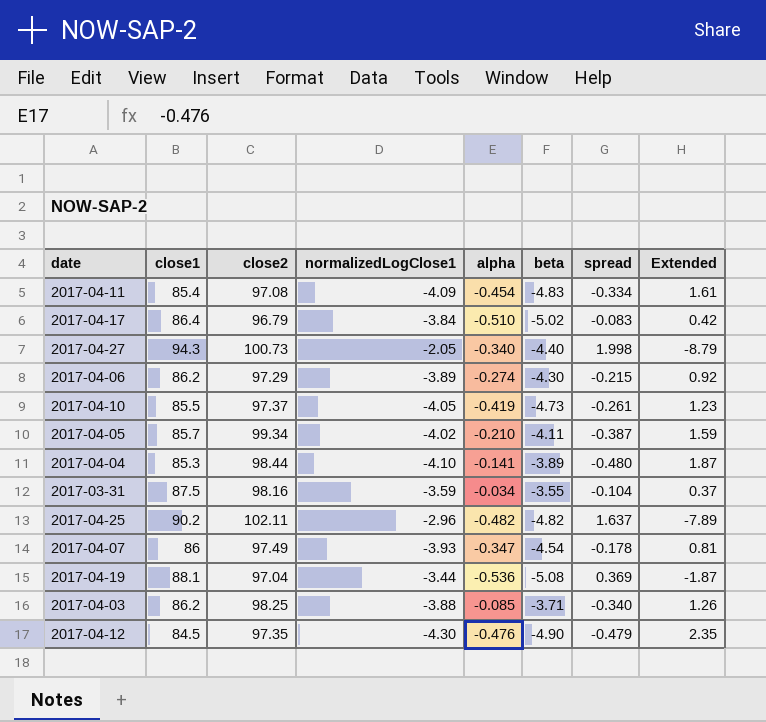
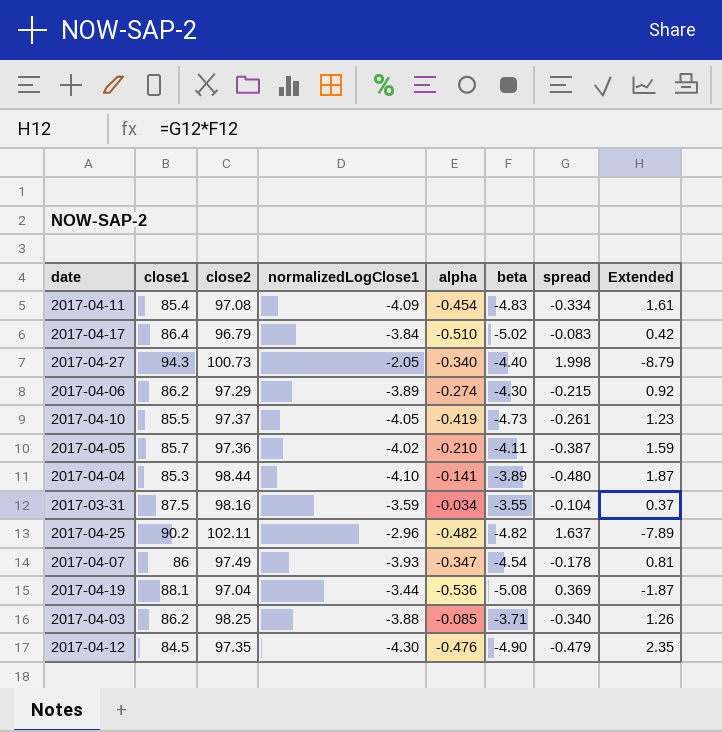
2017-04-05 | close2: 99.34 -> 97.36

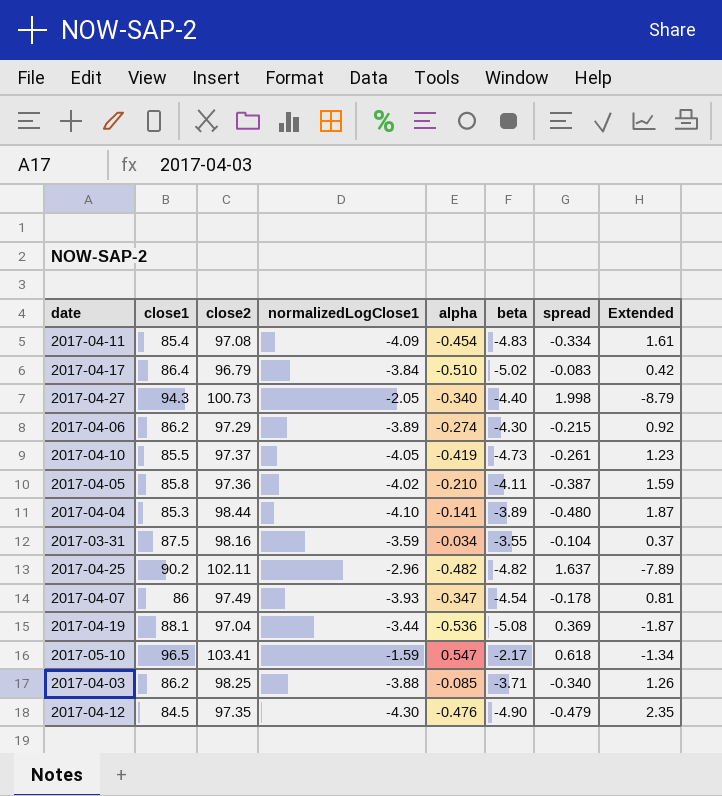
2017-04-05 | close1: 85.7 -> 85.8
row 2017-05-10: none -> 96.5 | 103.41 | -1.59 | 0.547 | -2.17 | 0.618 | -1.34

